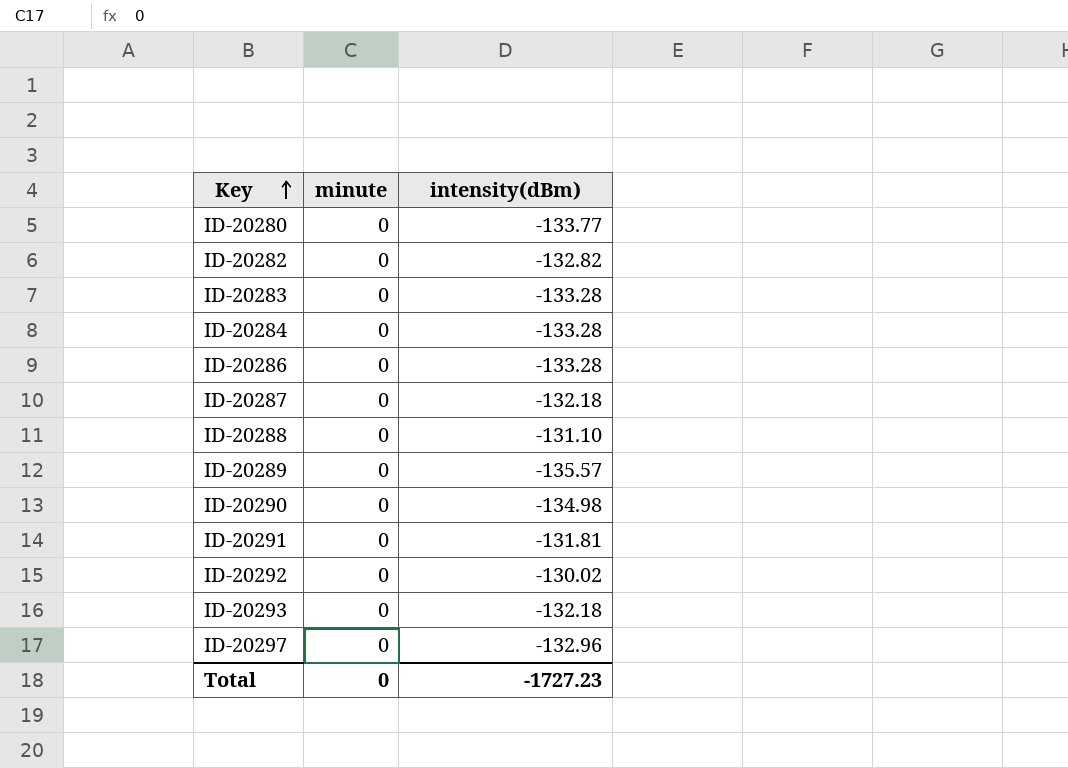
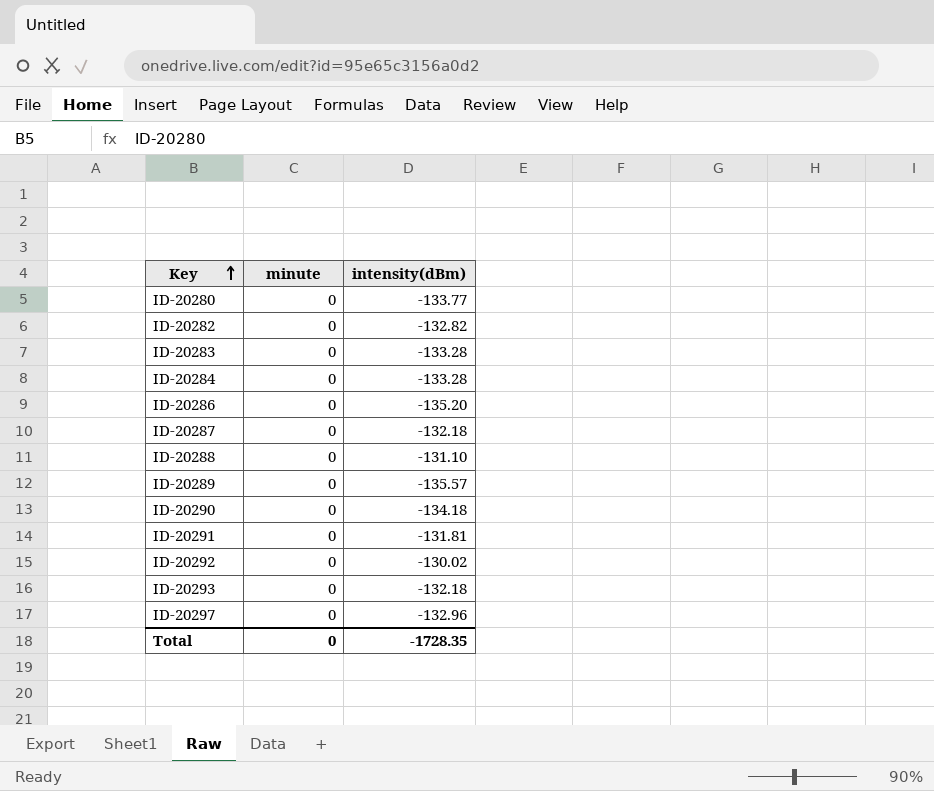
ID-20286 | intensity(dBm): -133.28 -> -135.20
ID-20290 | intensity(dBm): -134.98 -> -134.18
Total | intensity(dBm): -1727.23 -> -1728.35

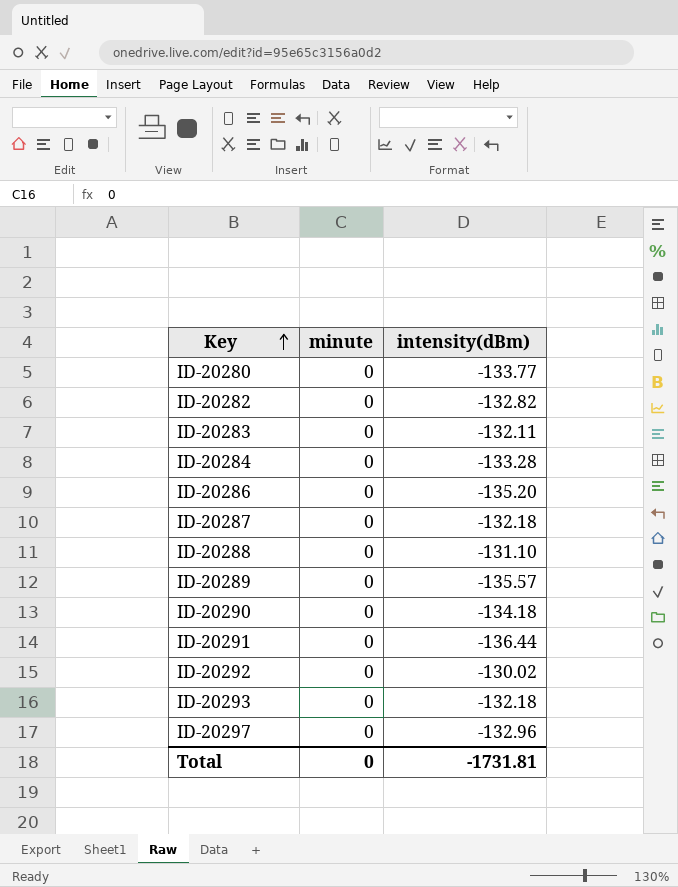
ID-20283 | intensity(dBm): -133.28 -> -132.11
ID-20291 | intensity(dBm): -131.81 -> -136.44
Total | intensity(dBm): -1728.35 -> -1731.81

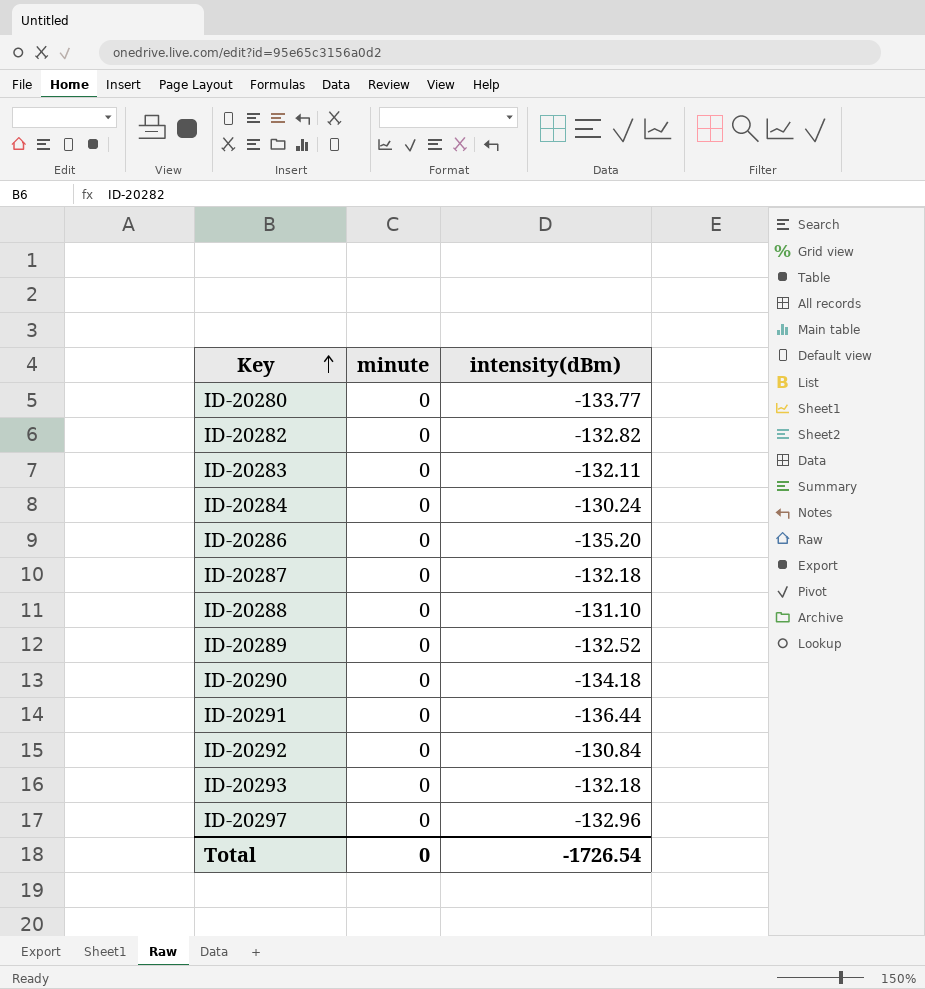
ID-20284 | intensity(dBm): -133.28 -> -130.24
ID-20289 | intensity(dBm): -135.57 -> -132.52
ID-20292 | intensity(dBm): -130.02 -> -130.84
Total | intensity(dBm): -1731.81 -> -1726.54

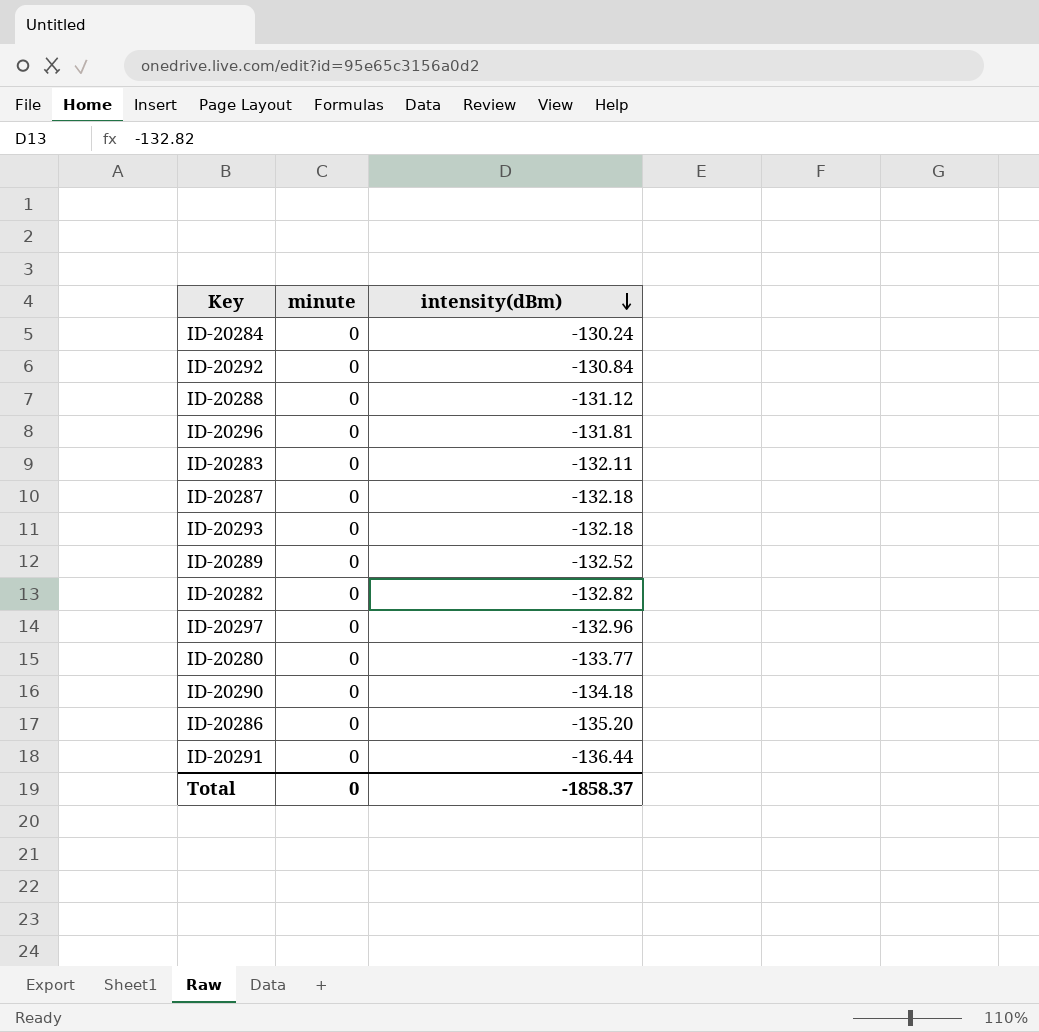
row order: Key ascending -> intensity(dBm) descending
ID-20288 | intensity(dBm): -131.10 -> -131.12
row ID-20296: none -> 0 | -131.81
Total | intensity(dBm): -1726.54 -> -1858.37

